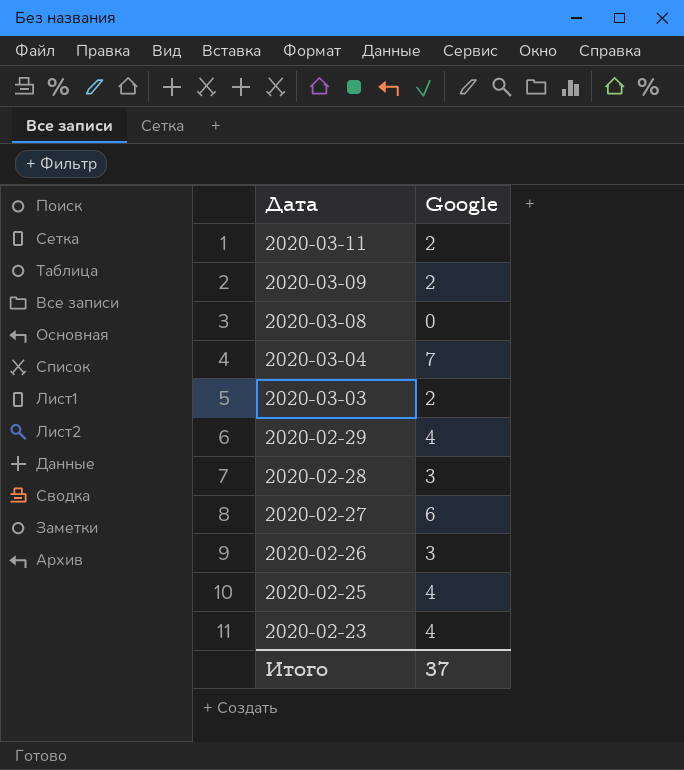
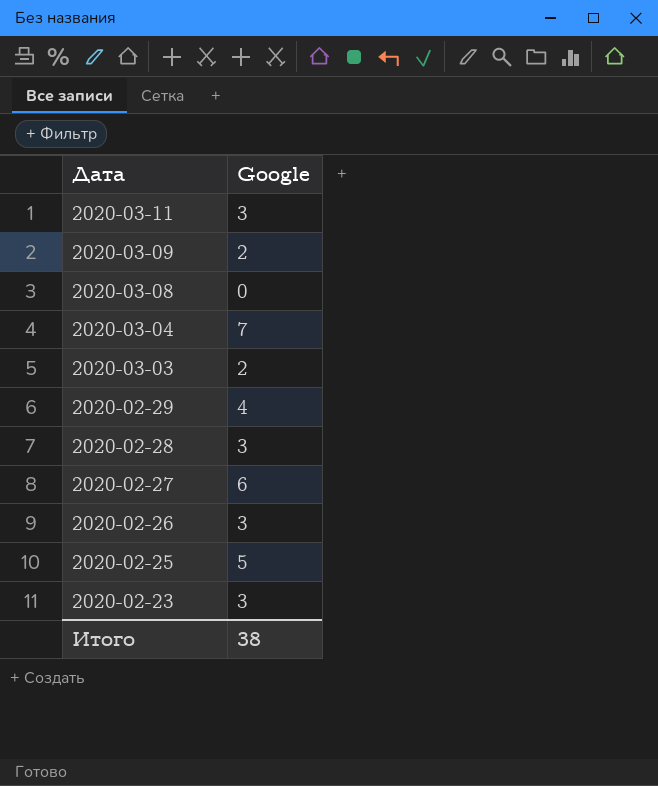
2020-03-11 | Google: 2 -> 3
2020-02-25 | Google: 4 -> 5
2020-02-23 | Google: 4 -> 3
Итого | Google: 37 -> 38

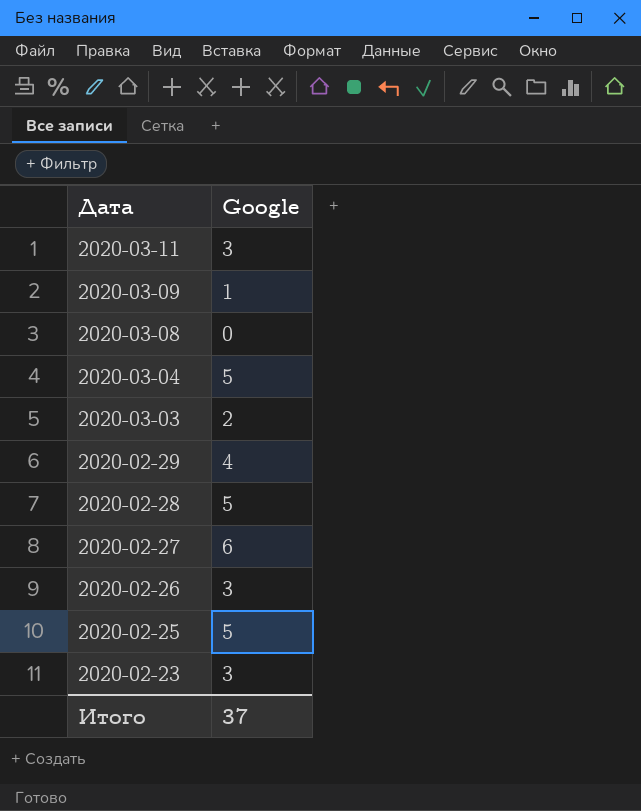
2020-03-09 | Google: 2 -> 1
2020-03-04 | Google: 7 -> 5
2020-02-28 | Google: 3 -> 5
Итого | Google: 38 -> 37

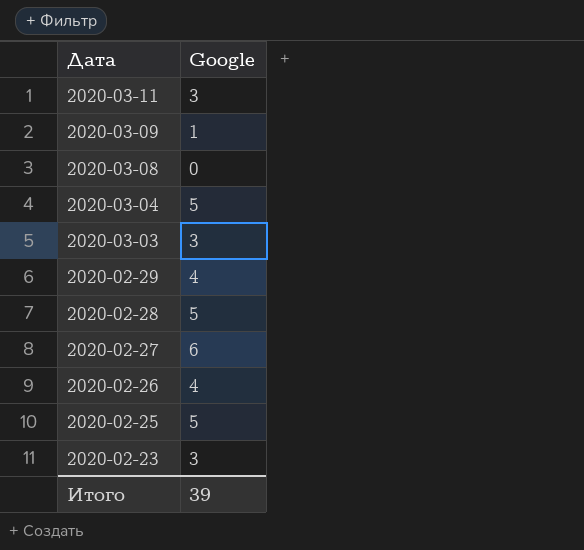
2020-03-03 | Google: 2 -> 3
2020-02-26 | Google: 3 -> 4
Итого | Google: 37 -> 39

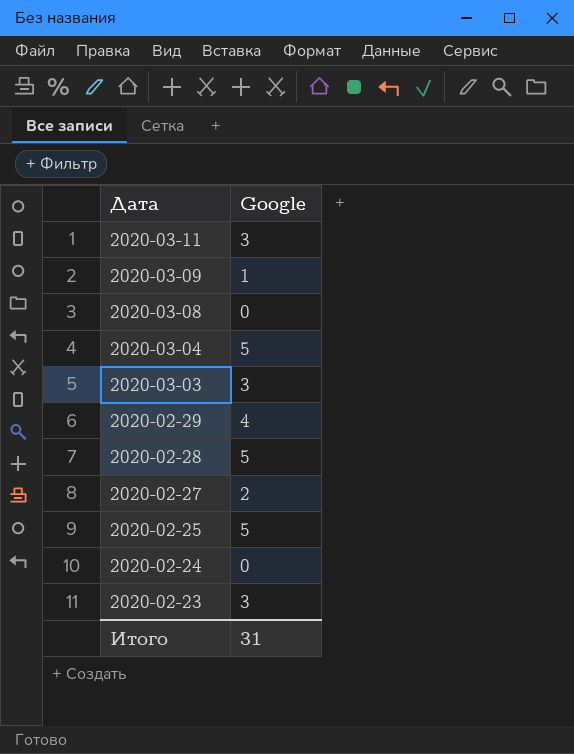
row 2020-02-26: 4 -> none
2020-02-27 | Google: 6 -> 2
row 2020-02-24: none -> 0
Итого | Google: 39 -> 31

